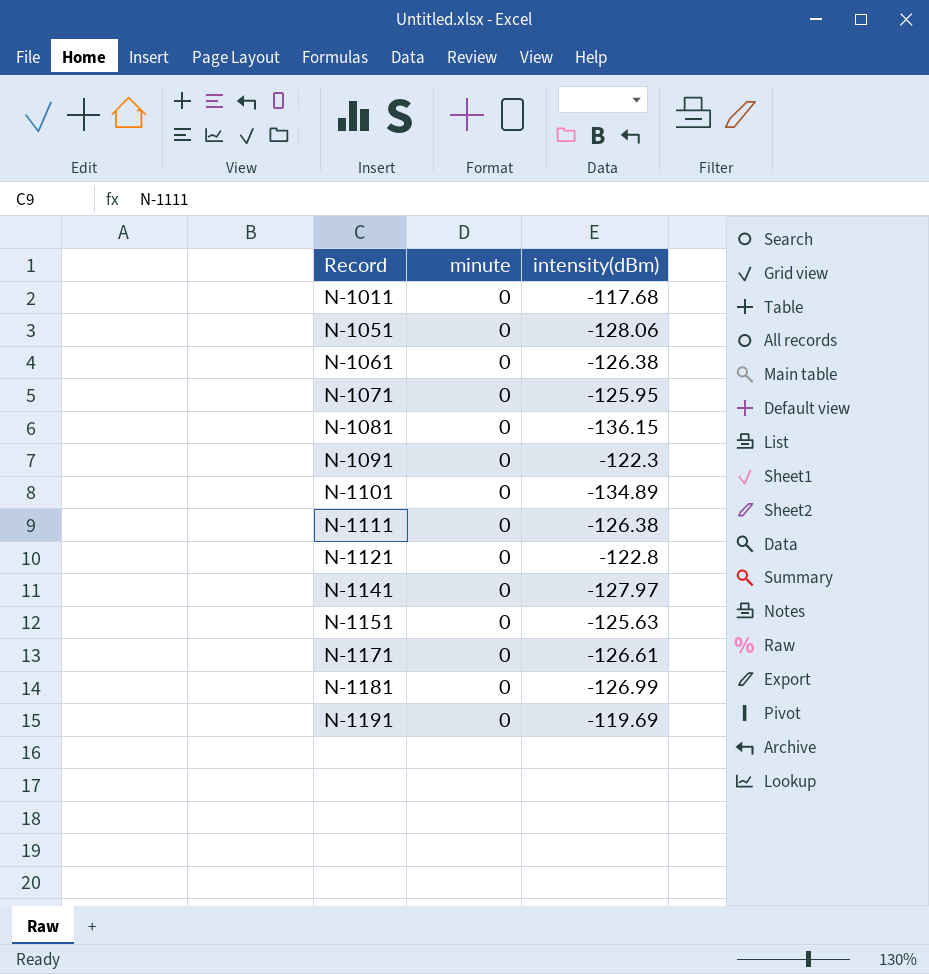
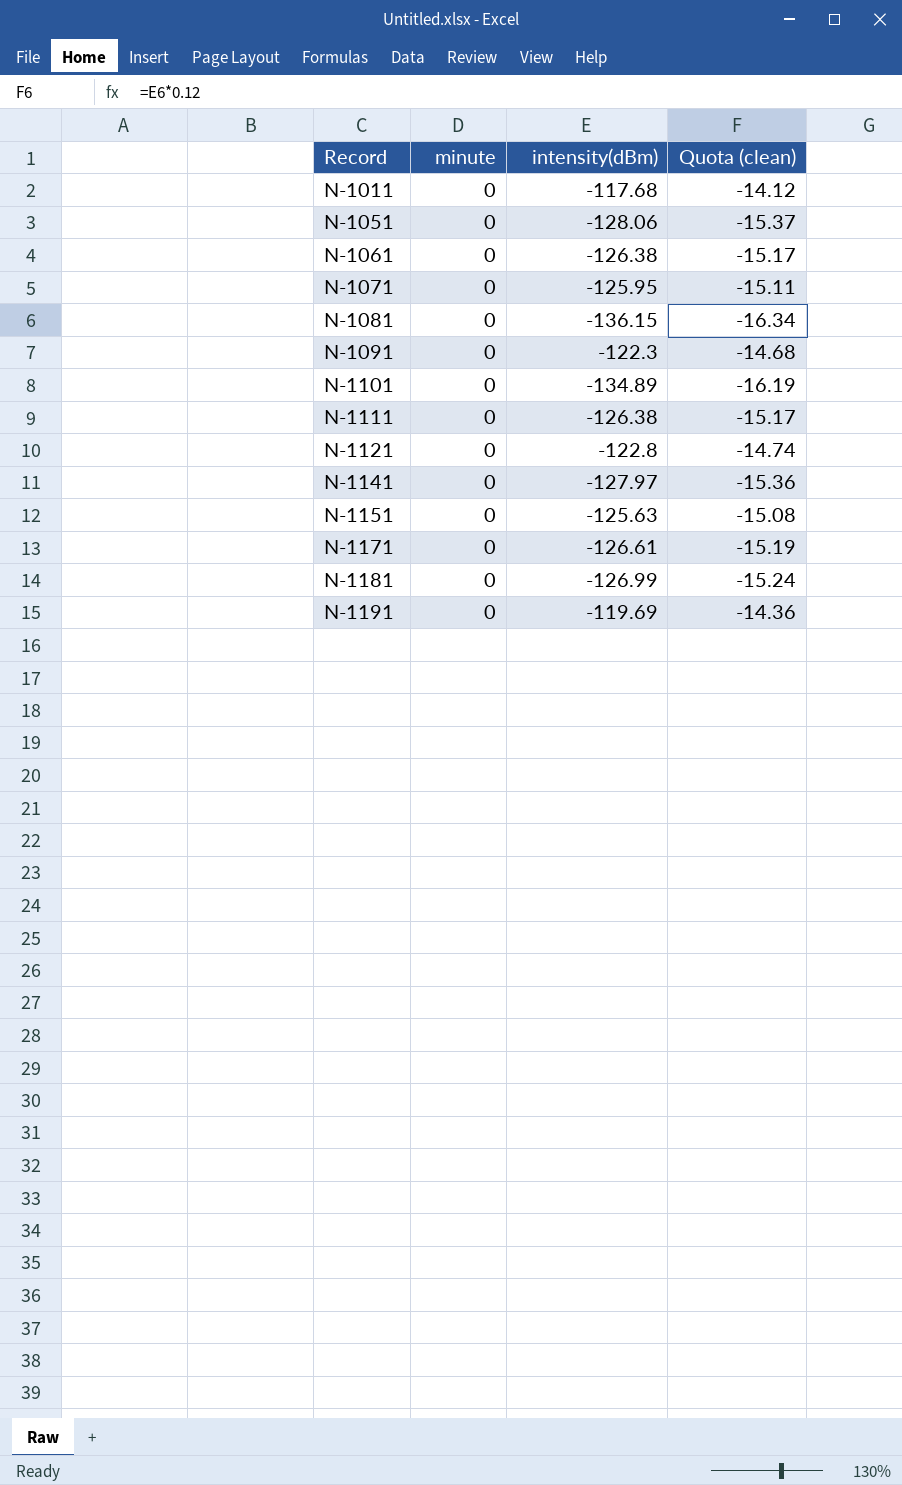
column Quota (clean) | formula: none -> [intensity(dBm)] * 0.12

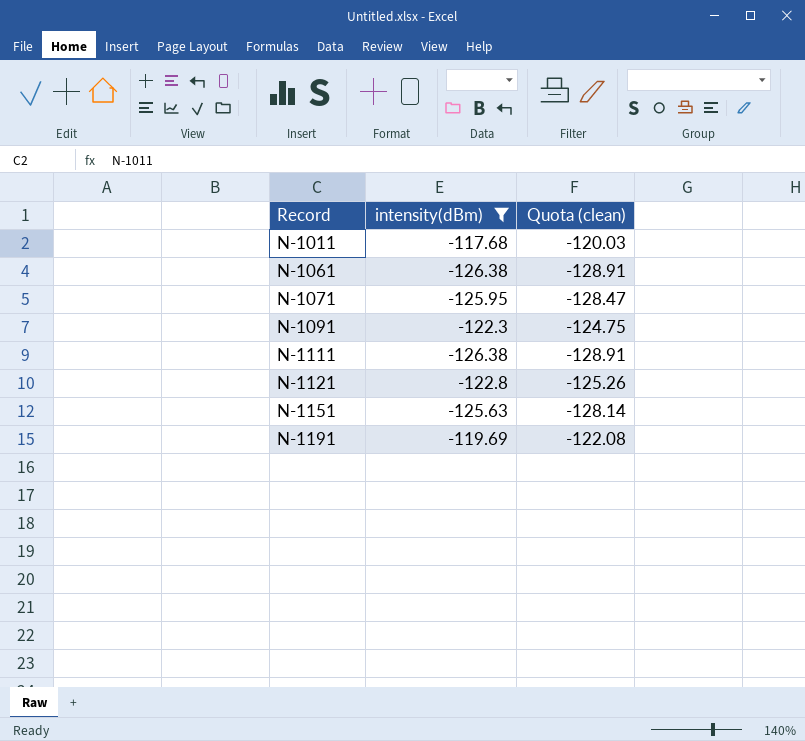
filter: none -> intensity(dBm) >= -126.38
column minute | position: 2 -> none
column Quota (clean) | formula: [intensity(dBm)] * 0.12 -> [intensity(dBm)] * 1.02

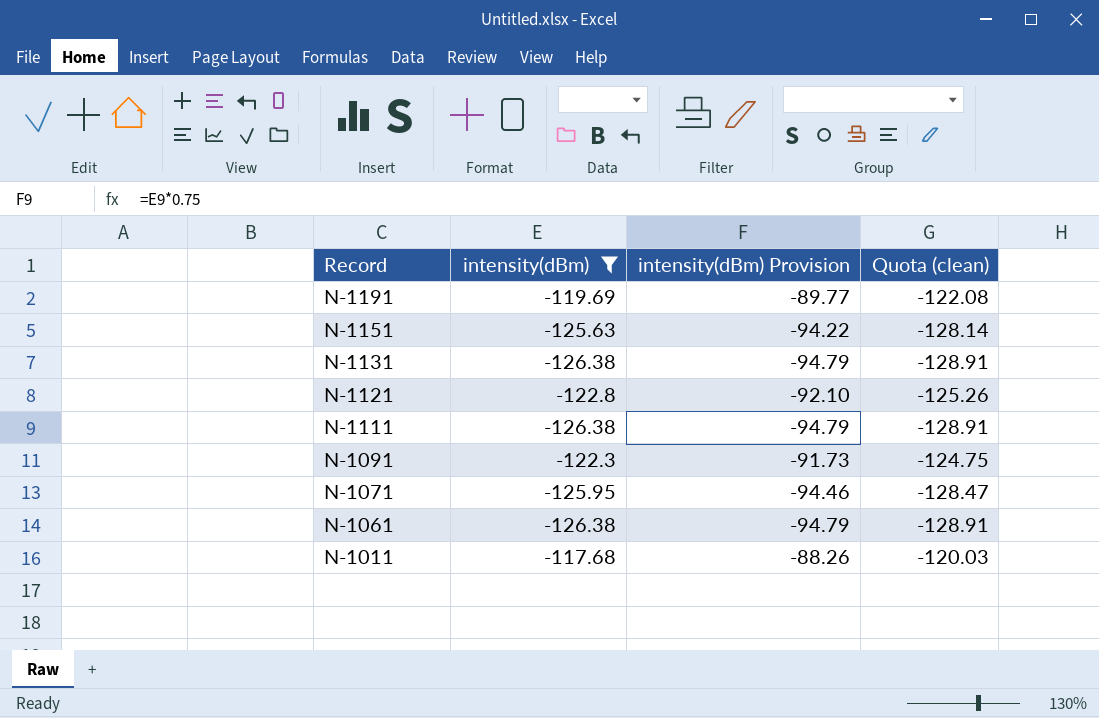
row order: Record ascending -> Record descending
column intensity(dBm) Provision | formula: none -> [intensity(dBm)] * 0.75
row N-1131: none -> -126.38 | -94.79 | -128.91

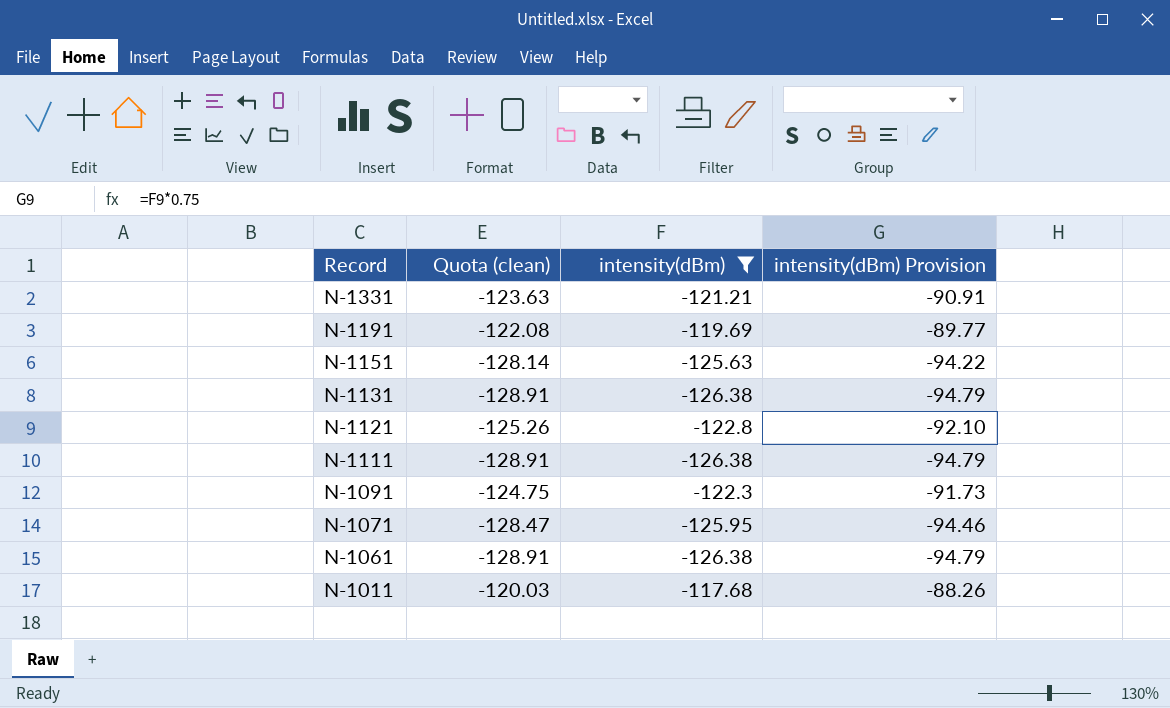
column Quota (clean) | position: 4 -> 2
row N-1331: none -> -123.63 | -121.21 | -90.91

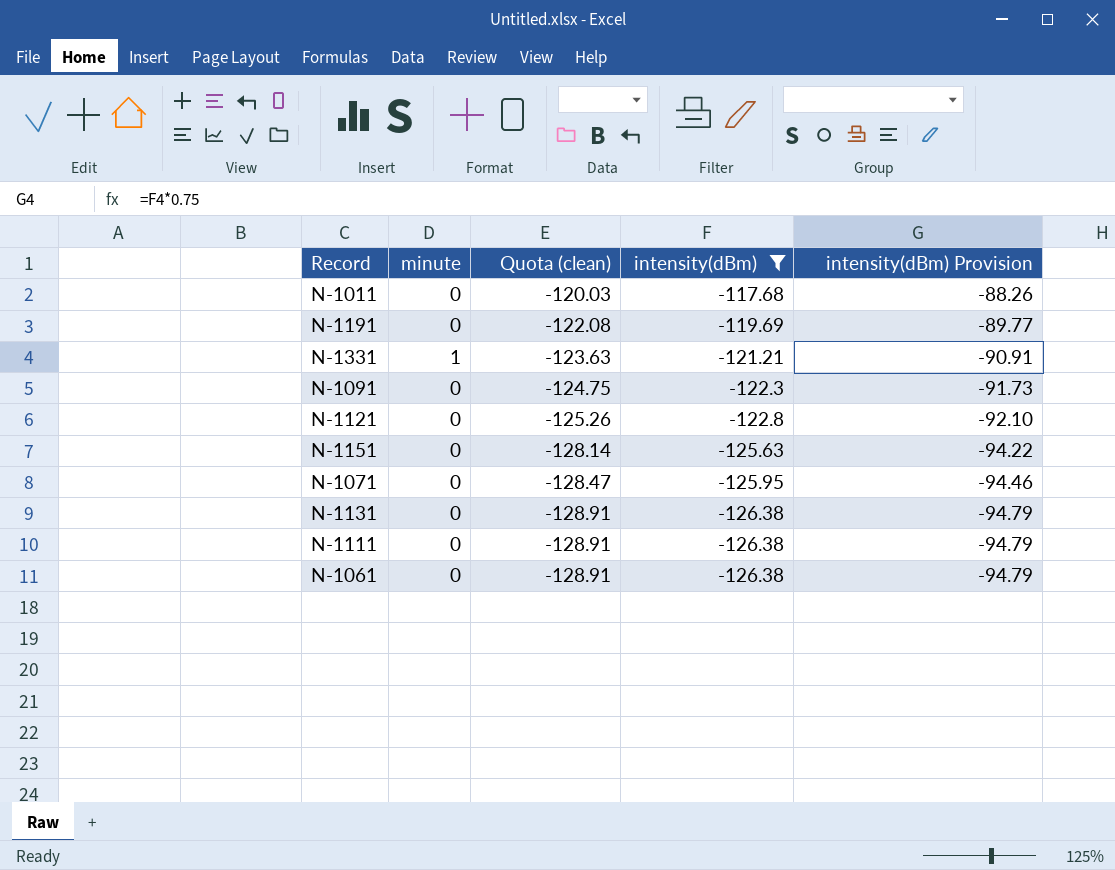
row order: Record descending -> Quota (clean) descending
column minute | position: none -> 2

